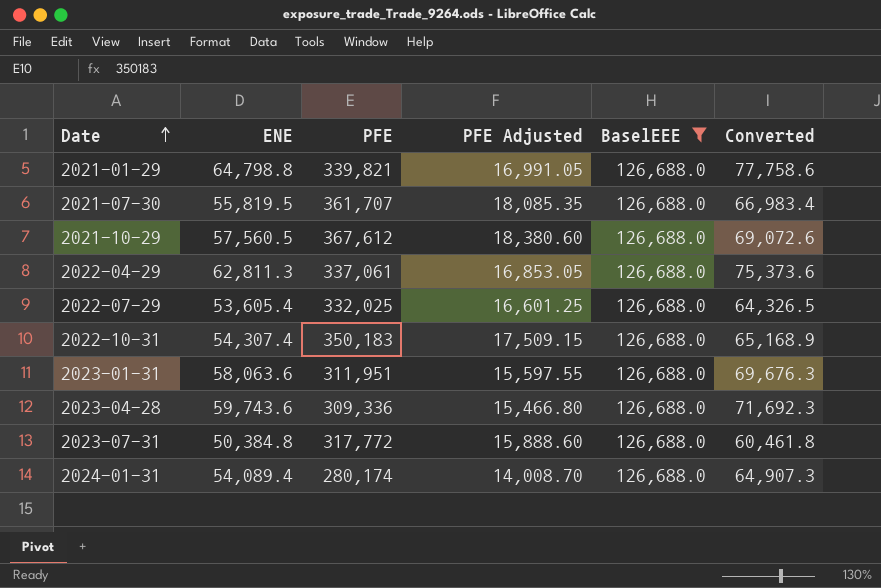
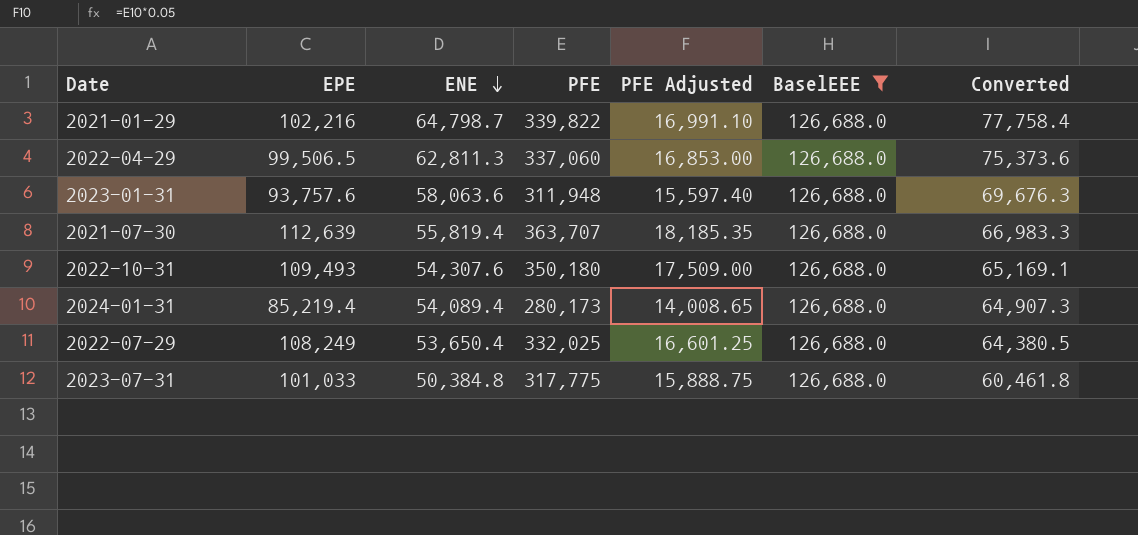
row order: Date ascending -> ENE descending
column EPE | position: none -> 2
row 2021-10-29: 57,560.5 | 367,612 | 18,380.60 | 126,688.0 | 69,072.6 -> none
row 2023-04-28: 59,743.6 | 309,336 | 15,466.80 | 126,688.0 | 71,692.3 -> none
2021-01-29 | ENE: 64,798.8 -> 64,798.7
2021-01-29 | PFE: 339,821 -> 339,822
2021-01-29 | PFE Adjusted: 16,991.05 -> 16,991.10
2021-01-29 | Converted: 77,758.6 -> 77,758.4
2022-04-29 | PFE: 337,061 -> 337,060
2022-04-29 | PFE Adjusted: 16,853.05 -> 16,853.00
2023-01-31 | PFE: 311,951 -> 311,948
2023-01-31 | PFE Adjusted: 15,597.55 -> 15,597.40
2021-07-30 | ENE: 55,819.5 -> 55,819.4
2021-07-30 | PFE: 361,707 -> 363,707
2021-07-30 | PFE Adjusted: 18,085.35 -> 18,185.35
2021-07-30 | Converted: 66,983.4 -> 66,983.3
2022-10-31 | ENE: 54,307.4 -> 54,307.6
2022-10-31 | PFE: 350,183 -> 350,180
2022-10-31 | PFE Adjusted: 17,509.15 -> 17,509.00
2022-10-31 | Converted: 65,168.9 -> 65,169.1
2024-01-31 | PFE: 280,174 -> 280,173
2024-01-31 | PFE Adjusted: 14,008.70 -> 14,008.65
2022-07-29 | ENE: 53,605.4 -> 53,650.4
2022-07-29 | Converted: 64,326.5 -> 64,380.5
2023-07-31 | PFE: 317,772 -> 317,775
2023-07-31 | PFE Adjusted: 15,888.60 -> 15,888.75

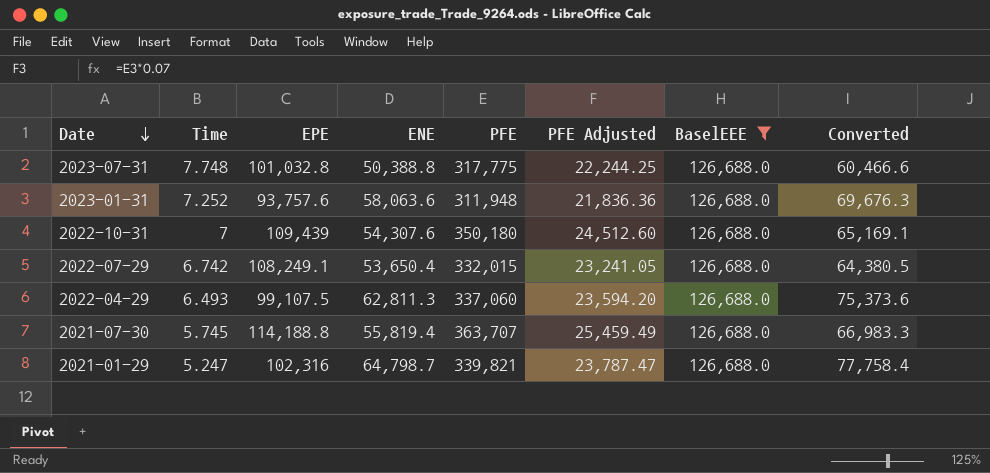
row order: ENE descending -> Date descending
column Time | position: none -> 2
column PFE Adjusted | formula: [PFE] * 0.05 -> [PFE] * 0.07
row 2024-01-31: 85,219.4 | 54,089.4 | 280,173 | 14,008.65 | 126,688.0 | 64,907.3 -> none
2023-07-31 | EPE: 101,033 -> 101,032.8
2023-07-31 | ENE: 50,384.8 -> 50,388.8
2023-07-31 | Converted: 60,461.8 -> 60,466.6
2022-10-31 | EPE: 109,493 -> 109,439
2022-07-29 | EPE: 108,249 -> 108,249.1
2022-07-29 | PFE: 332,025 -> 332,015
2022-04-29 | EPE: 99,506.5 -> 99,107.5
2021-07-30 | EPE: 112,639 -> 114,188.8
2021-01-29 | EPE: 102,216 -> 102,316
2021-01-29 | PFE: 339,822 -> 339,821

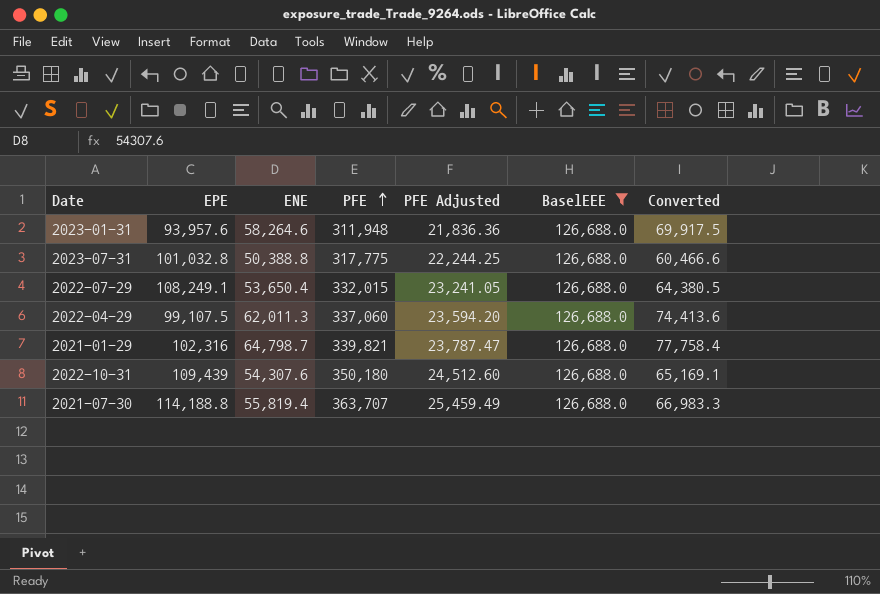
row order: Date descending -> PFE ascending
column Time | position: 2 -> none
2023-01-31 | EPE: 93,757.6 -> 93,957.6
2023-01-31 | ENE: 58,063.6 -> 58,264.6
2023-01-31 | Converted: 69,676.3 -> 69,917.5
2022-04-29 | ENE: 62,811.3 -> 62,011.3
2022-04-29 | Converted: 75,373.6 -> 74,413.6

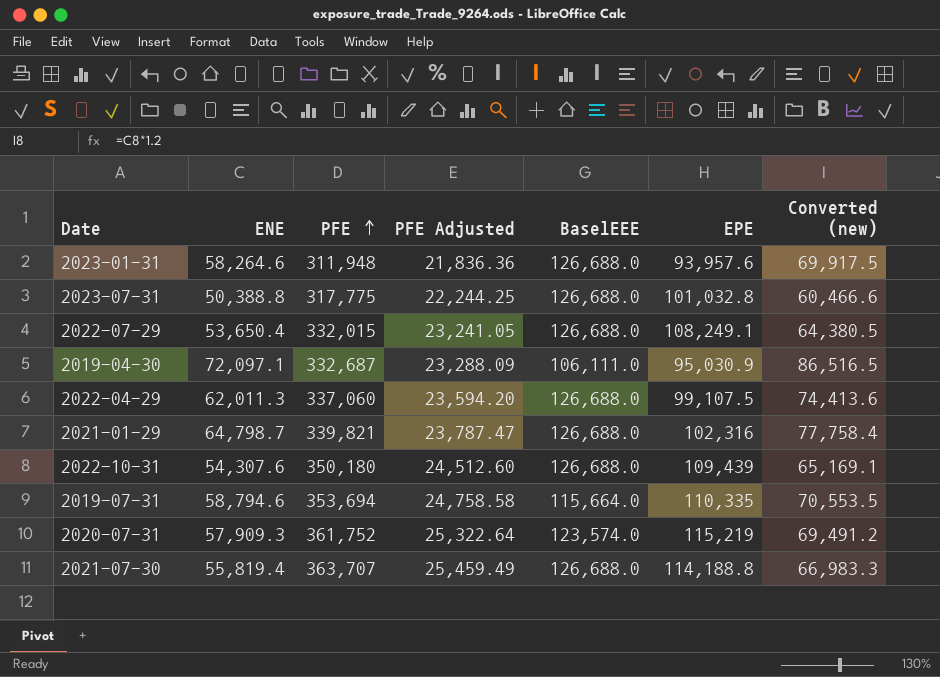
filter: BaselEEE = 126,688.0 -> none
column EPE | position: 2 -> 6
column name: Converted -> Converted (new)

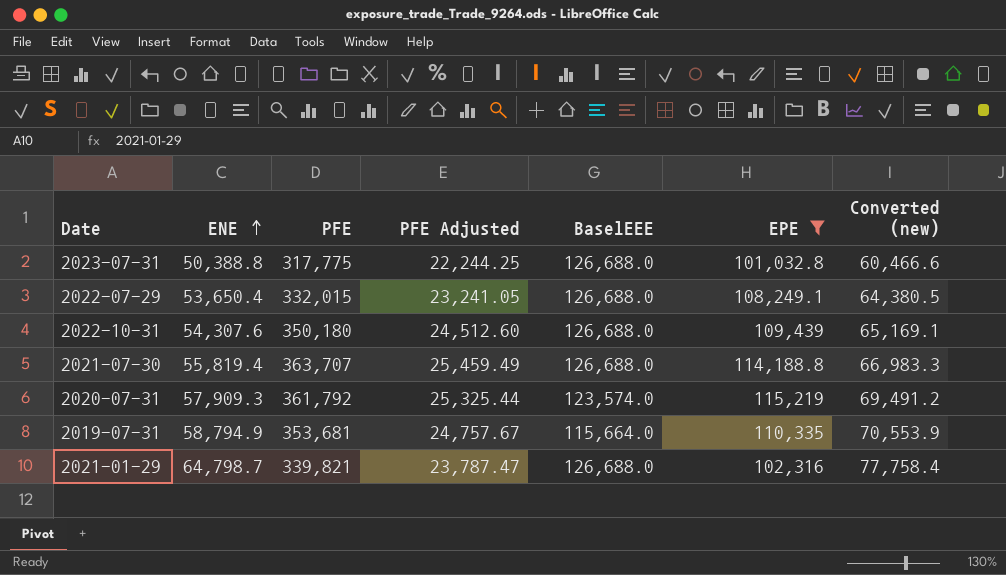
filter: none -> EPE >= 101,032.8
row order: PFE ascending -> ENE ascending
2020-07-31 | PFE: 361,752 -> 361,792
2020-07-31 | PFE Adjusted: 25,322.64 -> 25,325.44
2019-07-31 | ENE: 58,794.6 -> 58,794.9
2019-07-31 | PFE: 353,694 -> 353,681
2019-07-31 | PFE Adjusted: 24,758.58 -> 24,757.67
2019-07-31 | Converted (new): 70,553.5 -> 70,553.9

